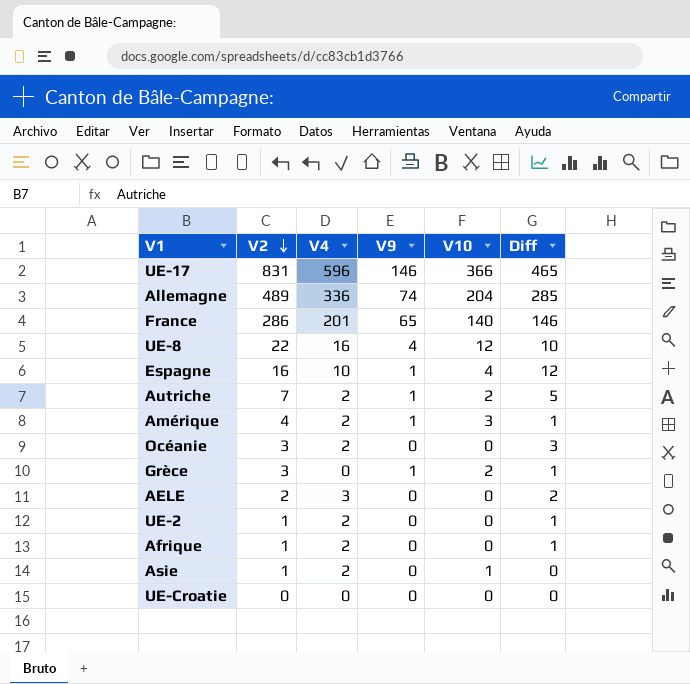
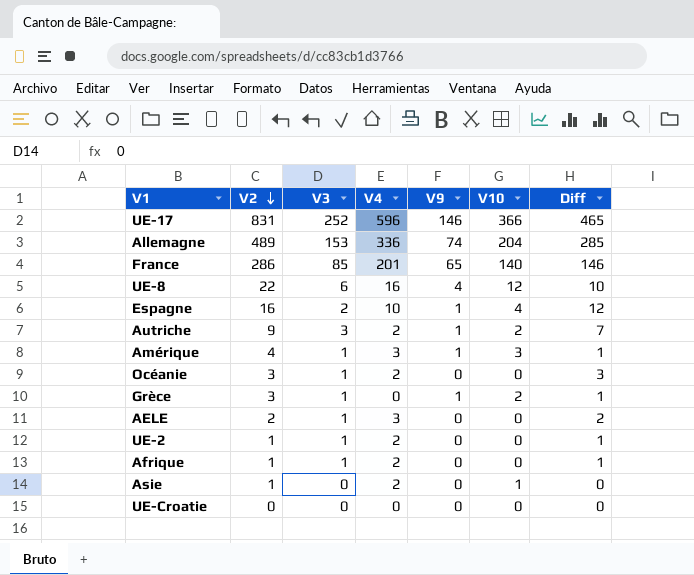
column V3 | position: none -> 3
Autriche | V2: 7 -> 9
Autriche | Diff: 5 -> 7
Amérique | V4: 2 -> 3

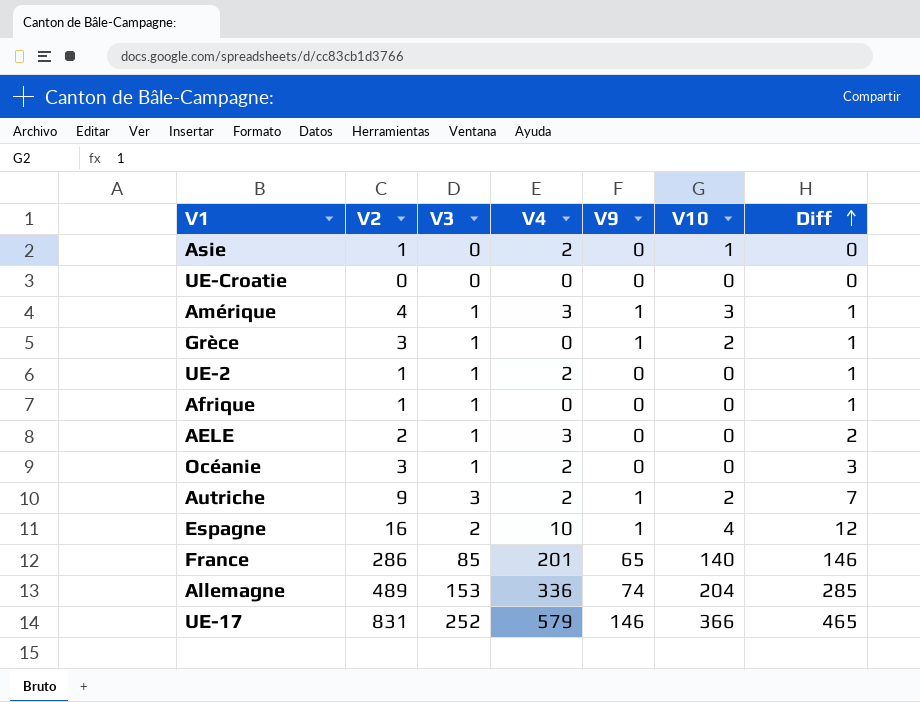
row order: V2 descending -> Diff ascending
row UE-8: 22 | 6 | 16 | 4 | 12 | 10 -> none
Afrique | V4: 2 -> 0
UE-17 | V4: 596 -> 579

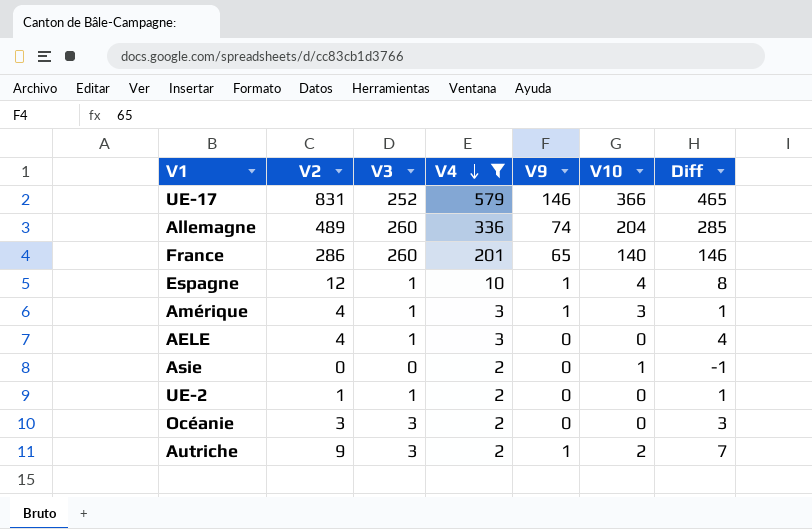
filter: none -> V4 != 0
row order: Diff ascending -> V4 descending
Allemagne | V3: 153 -> 260
France | V3: 85 -> 260
Espagne | V2: 16 -> 12
Espagne | V3: 2 -> 1
Espagne | Diff: 12 -> 8
AELE | V2: 2 -> 4
AELE | Diff: 2 -> 4
Asie | V2: 1 -> 0
Asie | Diff: 0 -> -1
Océanie | V3: 1 -> 3

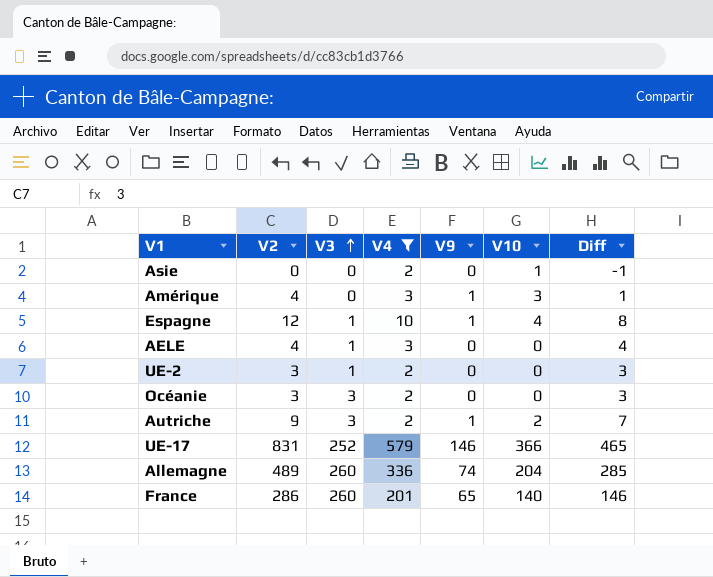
row order: V4 descending -> V3 ascending
Amérique | V3: 1 -> 0
UE-2 | V2: 1 -> 3
UE-2 | Diff: 1 -> 3

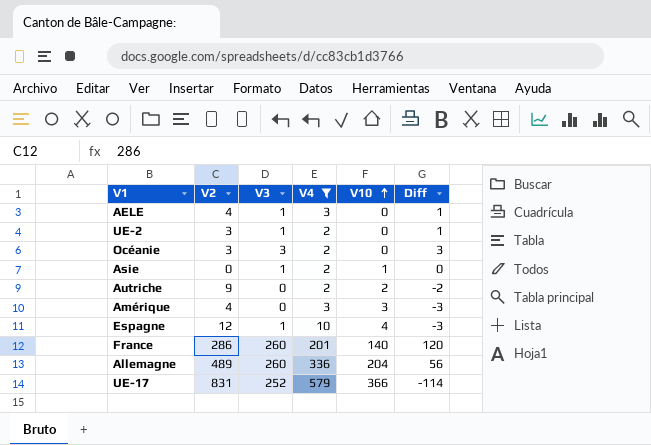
row order: V3 ascending -> V10 ascending
column V9 | position: 5 -> none
column Diff | formula: [V2] - [V10] -> [V3] - [V10]
Asie | V3: 0 -> 1
Autriche | V3: 3 -> 0

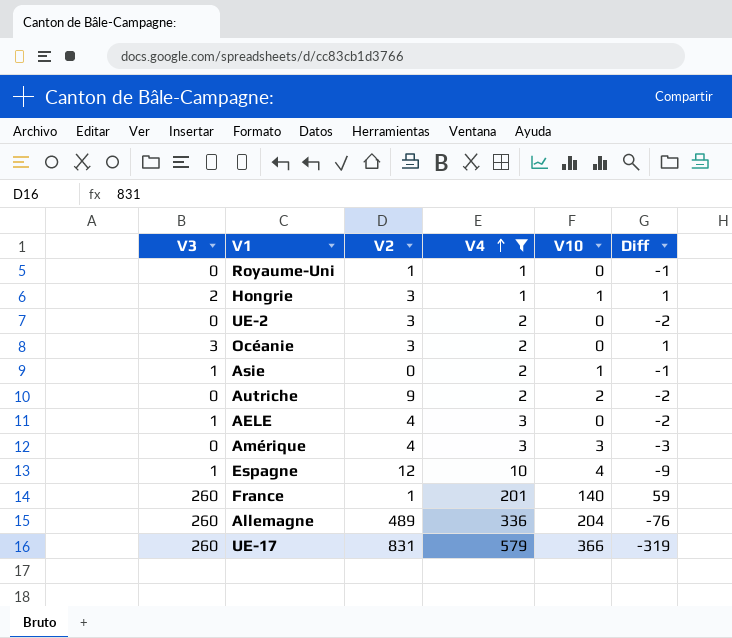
row order: V10 ascending -> V4 ascending
column V3 | position: 3 -> 1
column Diff | formula: [V3] - [V10] -> [V3] - [V4]
row Royaume-Uni: none -> 0 | 1 | 1 | 0 | -1
row Hongrie: none -> 2 | 3 | 1 | 1 | 1
UE-2 | V3: 1 -> 0
France | V2: 286 -> 1
UE-17 | V3: 252 -> 260

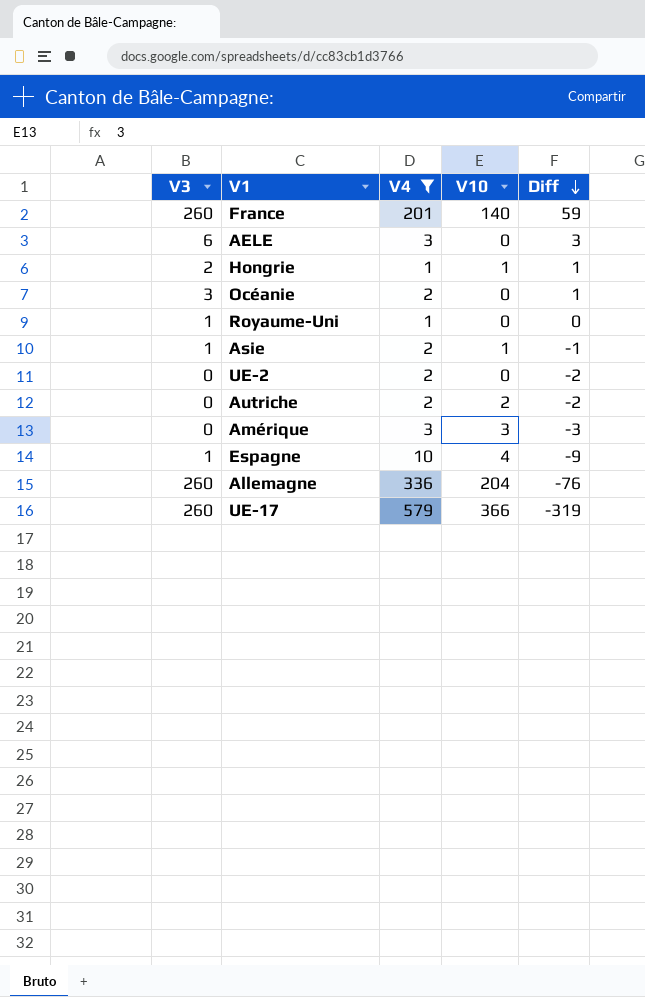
row order: V4 ascending -> Diff descending
column V2 | position: 3 -> none
AELE | V3: 1 -> 6
AELE | Diff: -2 -> 3
Royaume-Uni | V3: 0 -> 1
Royaume-Uni | Diff: -1 -> 0

